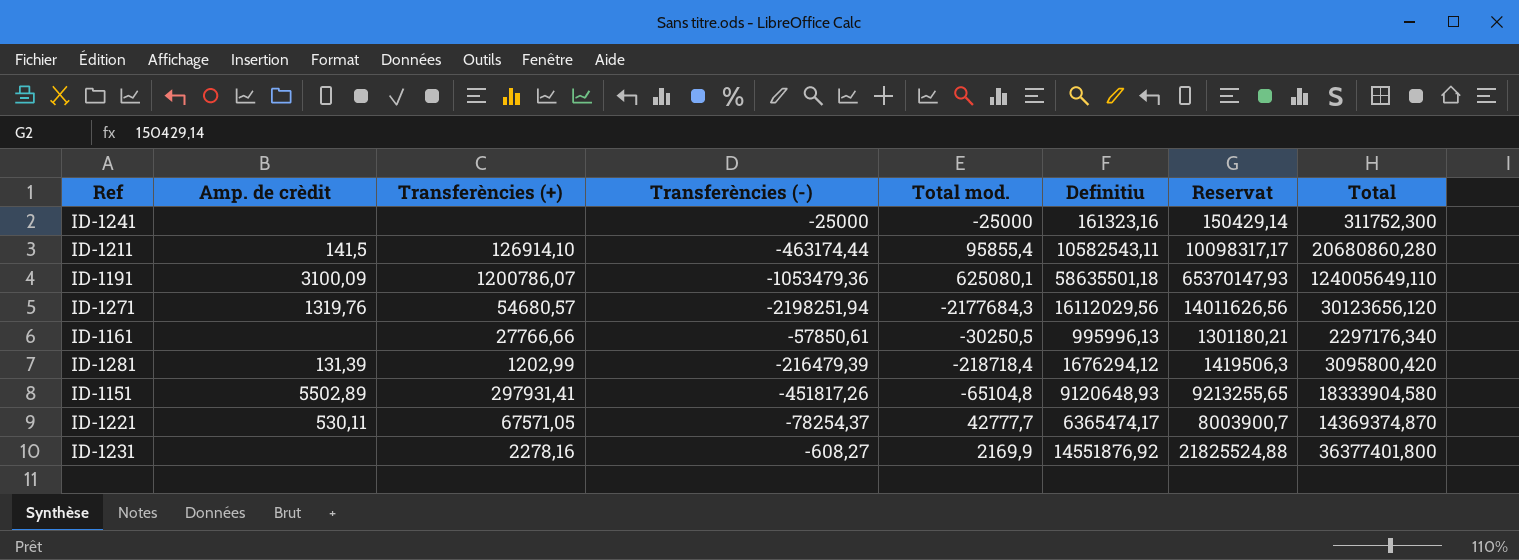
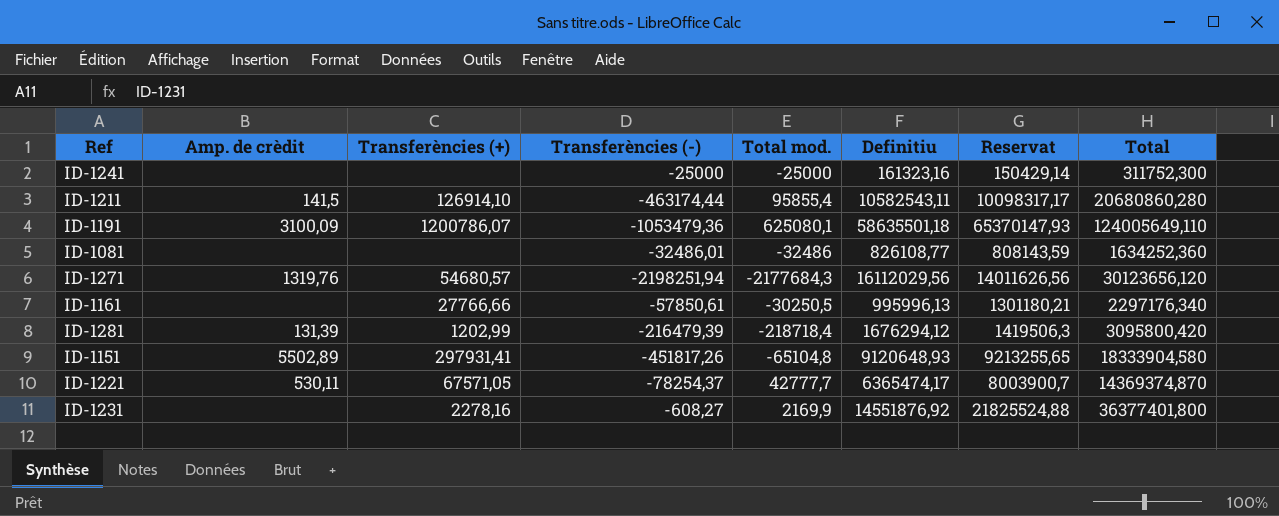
row ID-1081: none -> none | none | -32486,01 | -32486 | 826108,77 | 808143,59 | 1634252,360

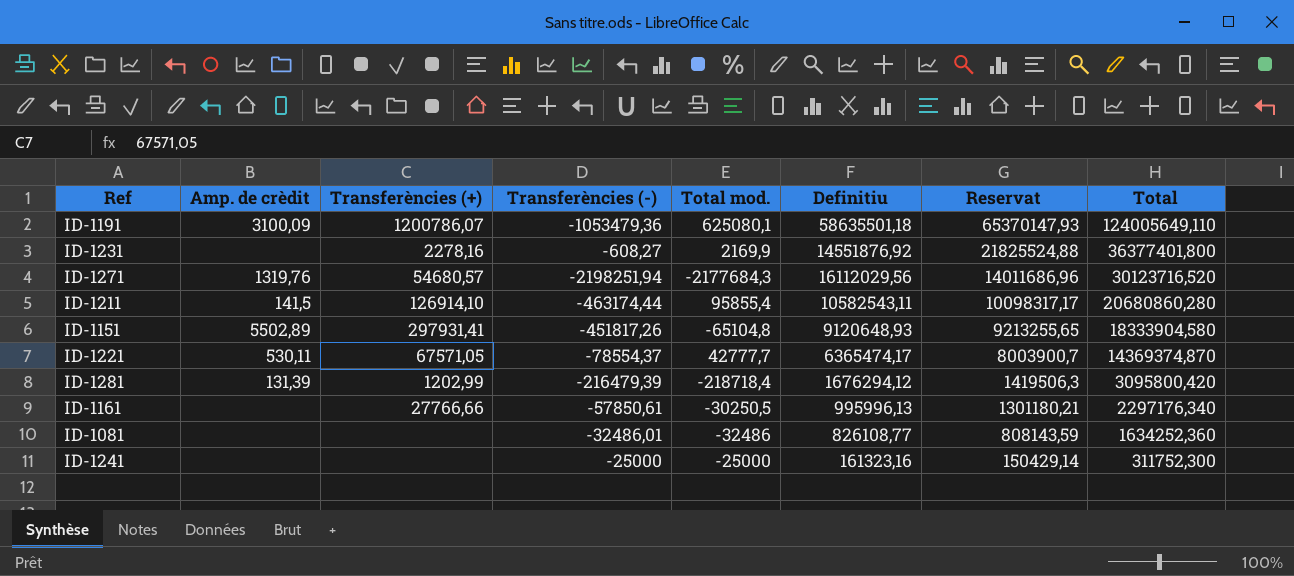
row order: none -> Reservat descending
ID-1271 | Reservat: 14011626,56 -> 14011686,96
ID-1271 | Total: 30123656,120 -> 30123716,520
ID-1221 | Transferències (-): -78254,37 -> -78554,37

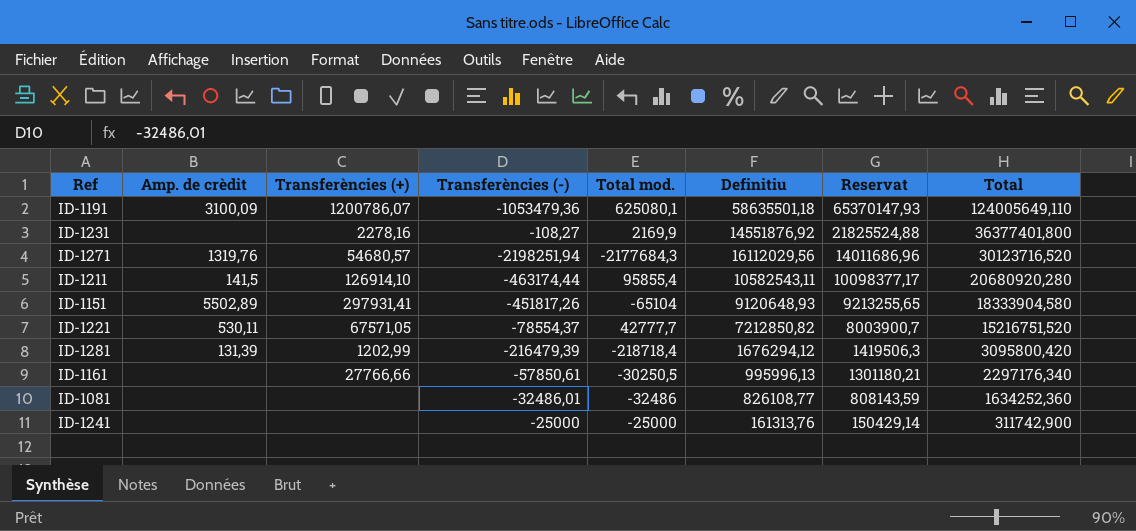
ID-1231 | Transferències (-): -608,27 -> -108,27
ID-1211 | Reservat: 10098317,17 -> 10098377,17
ID-1211 | Total: 20680860,280 -> 20680920,280
ID-1151 | Total mod.: -65104,8 -> -65104
ID-1221 | Definitiu: 6365474,17 -> 7212850,82
ID-1221 | Total: 14369374,870 -> 15216751,520
ID-1241 | Definitiu: 161323,16 -> 161313,76
ID-1241 | Total: 311752,300 -> 311742,900

